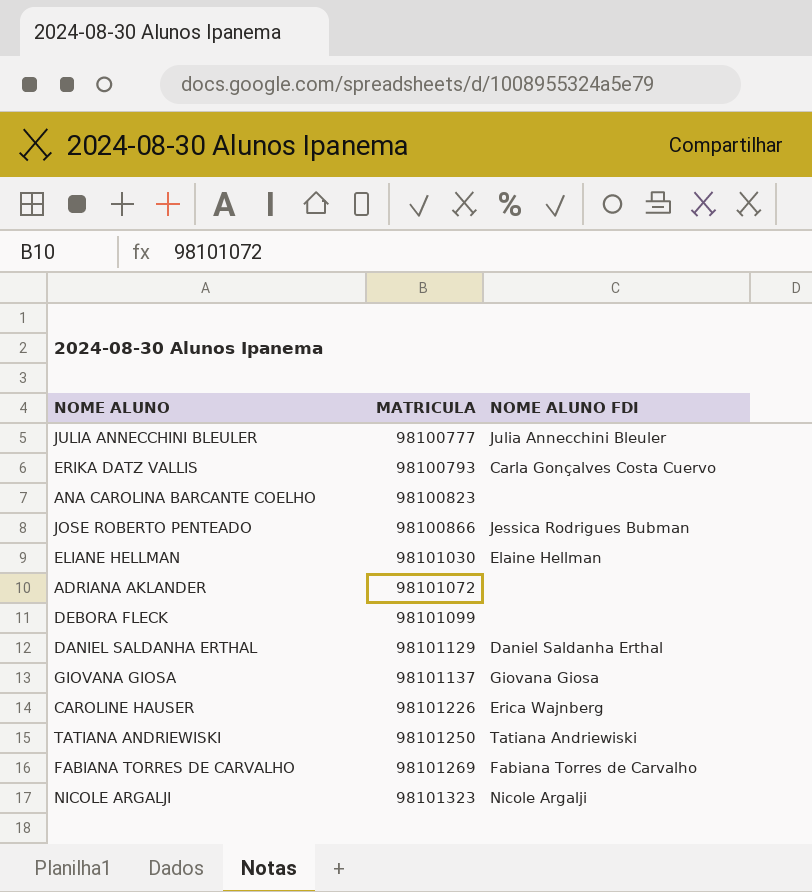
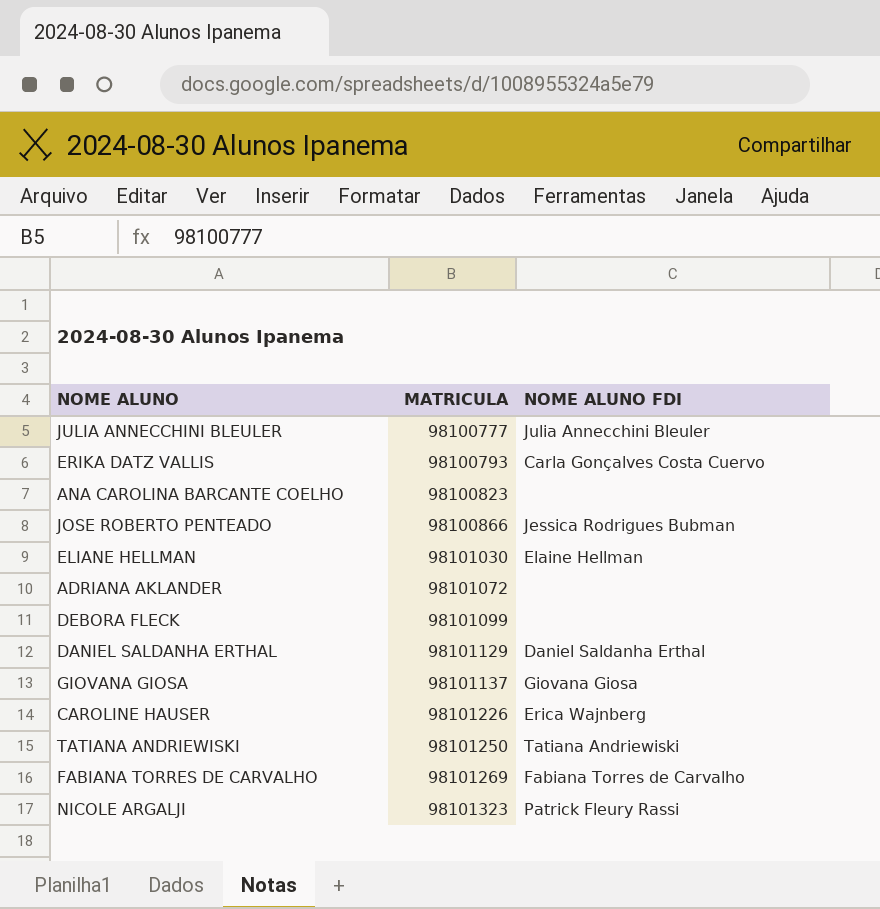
NICOLE ARGALJI | NOME ALUNO FDI: Nicole Argalji -> Patrick Fleury Rassi

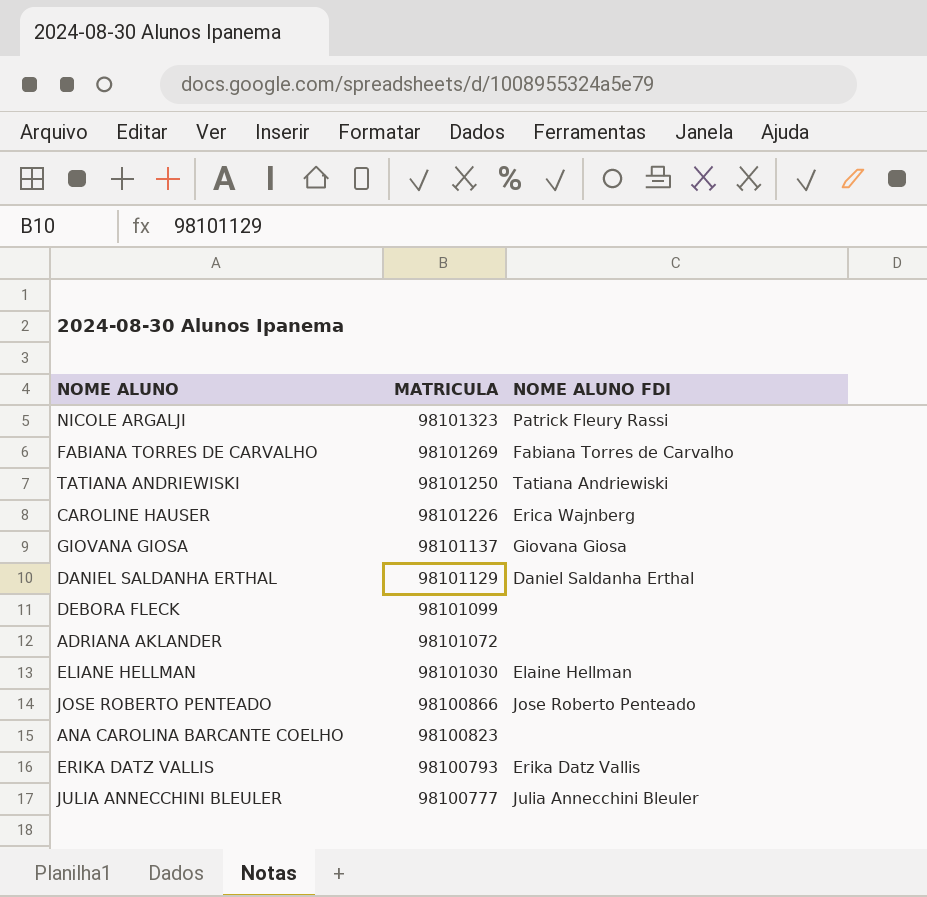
row order: MATRICULA ascending -> MATRICULA descending
JOSE ROBERTO PENTEADO | NOME ALUNO FDI: Jessica Rodrigues Bubman -> Jose Roberto Penteado
ERIKA DATZ VALLIS | NOME ALUNO FDI: Carla Gonçalves Costa Cuervo -> Erika Datz Vallis

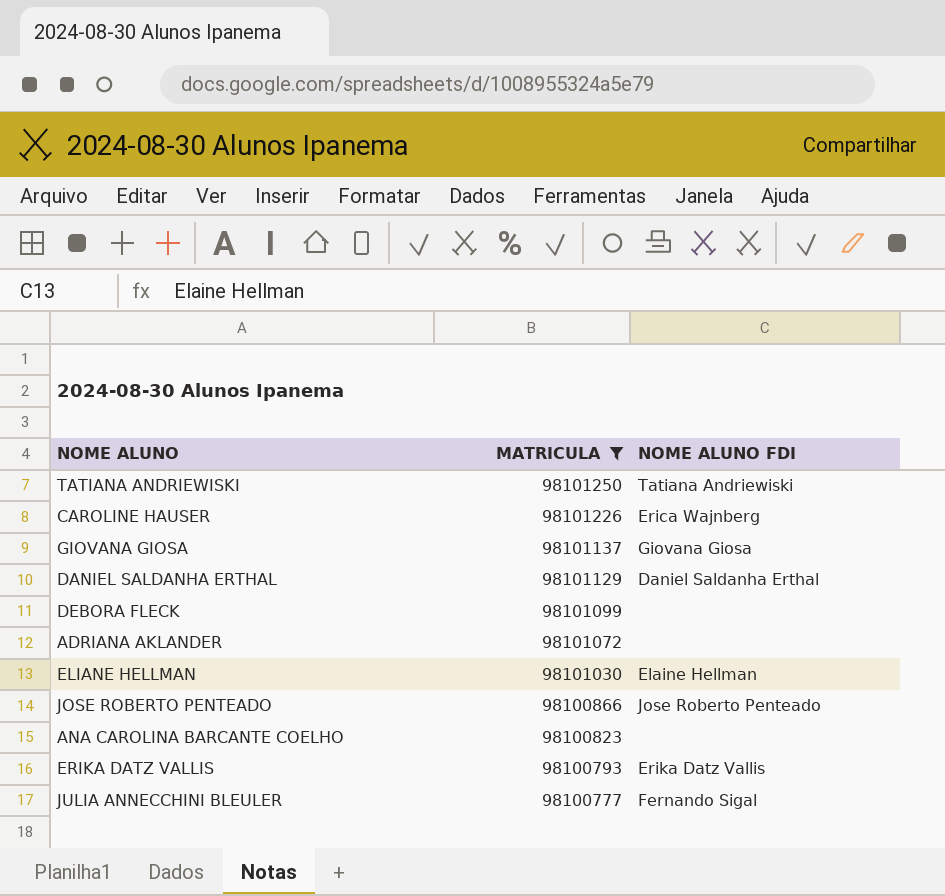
filter: none -> MATRICULA <= 98101250
JULIA ANNECCHINI BLEULER | NOME ALUNO FDI: Julia Annecchini Bleuler -> Fernando Sigal

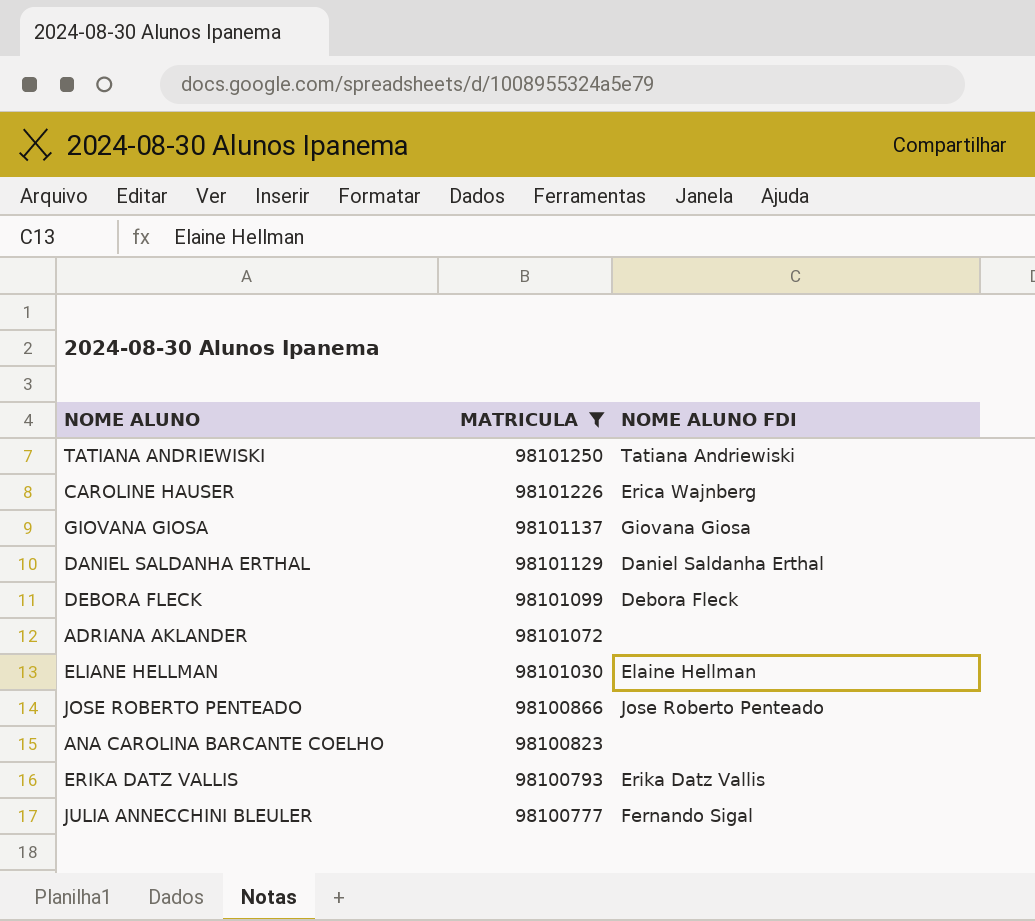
DEBORA FLECK | NOME ALUNO FDI: none -> Debora Fleck

